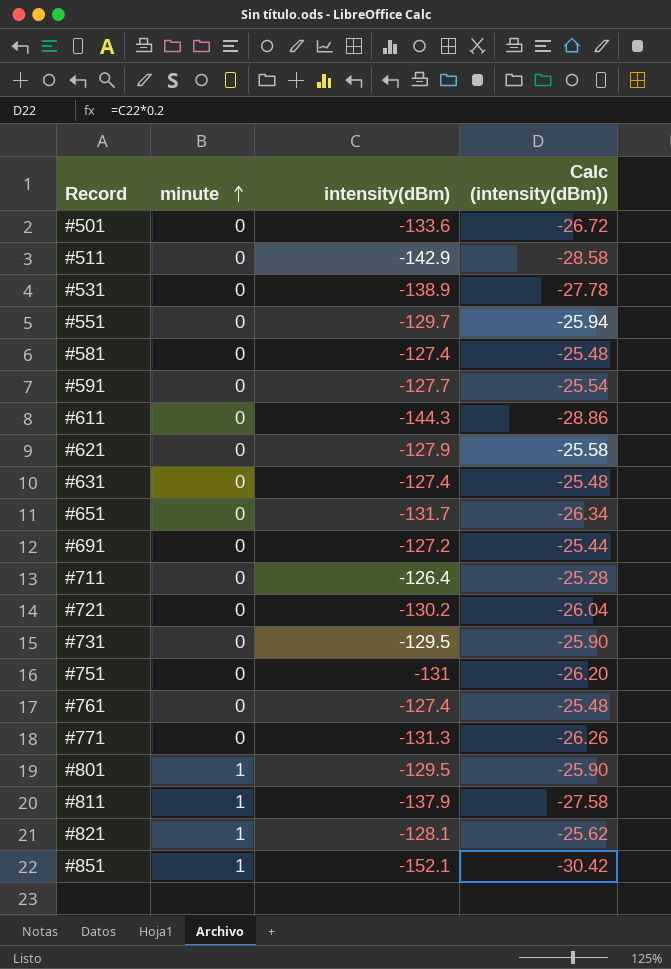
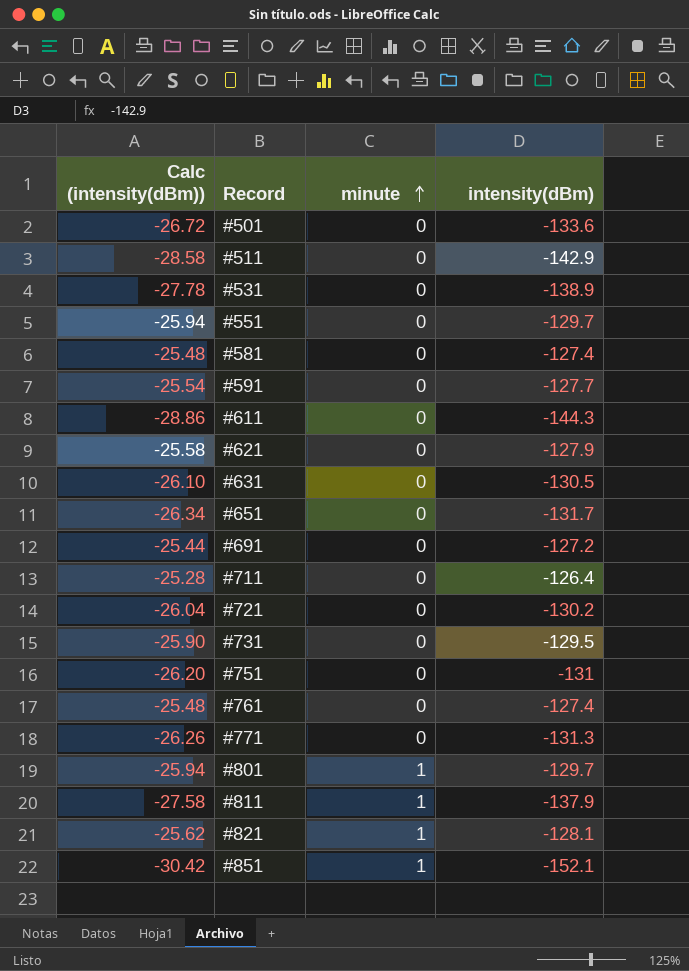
column Calc (intensity(dBm)) | position: 4 -> 1
#631 | Calc (intensity(dBm)): -25.48 -> -26.10
#631 | intensity(dBm): -127.4 -> -130.5
#801 | Calc (intensity(dBm)): -25.90 -> -25.94
#801 | intensity(dBm): -129.5 -> -129.7

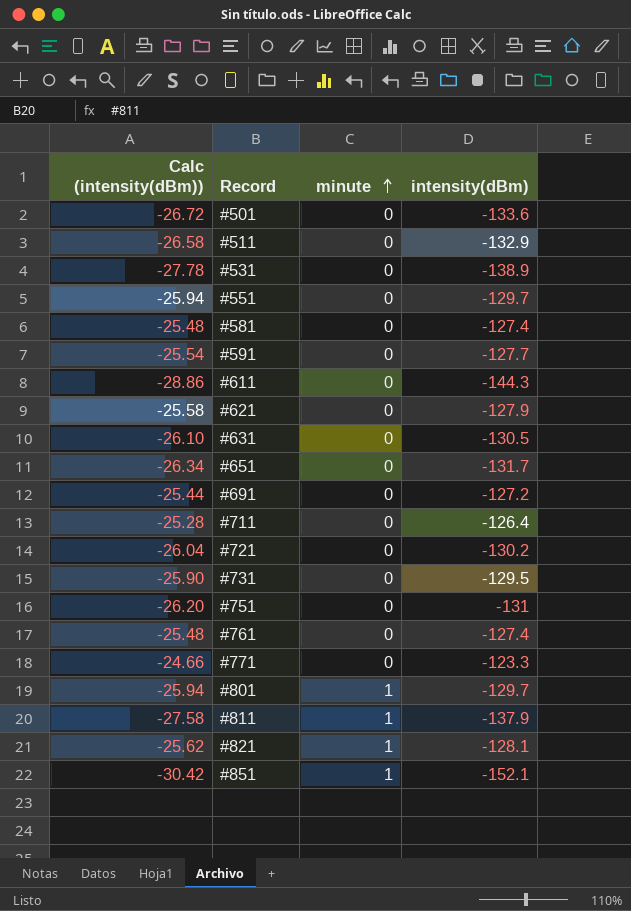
#511 | Calc (intensity(dBm)): -28.58 -> -26.58
#511 | intensity(dBm): -142.9 -> -132.9
#771 | Calc (intensity(dBm)): -26.26 -> -24.66
#771 | intensity(dBm): -131.3 -> -123.3

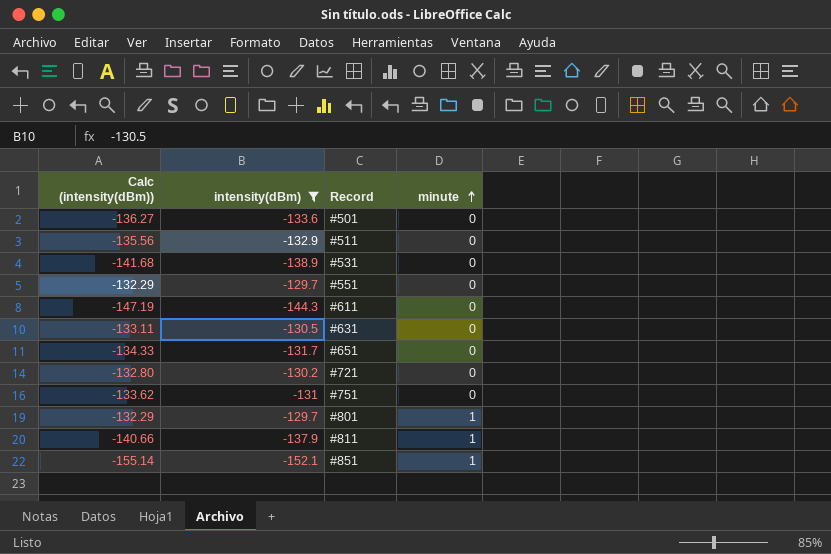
filter: none -> intensity(dBm) <= -129.7
column Calc (intensity(dBm)) | formula: [intensity(dBm)] * 0.2 -> [intensity(dBm)] * 1.02
column intensity(dBm) | position: 4 -> 2

